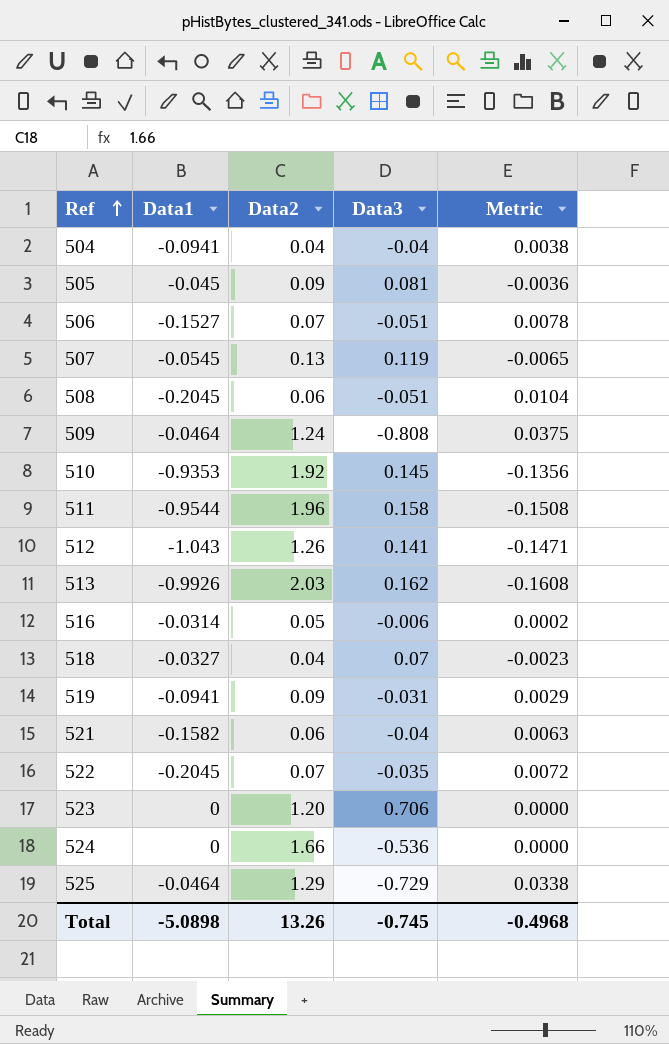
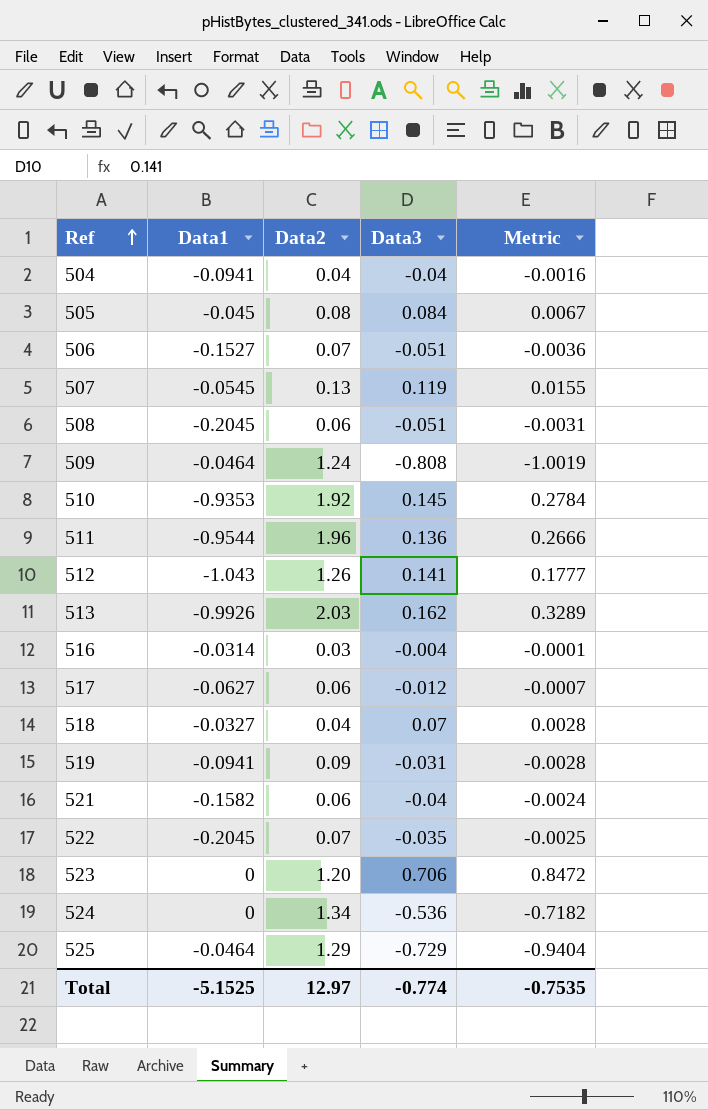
column Metric | formula: [Data1] * [Data3] -> [Data2] * [Data3]
505 | Data2: 0.09 -> 0.08
505 | Data3: 0.081 -> 0.084
511 | Data3: 0.158 -> 0.136
516 | Data2: 0.05 -> 0.03
516 | Data3: -0.006 -> -0.004
row 517: none -> -0.0627 | 0.06 | -0.012 | -0.0007
524 | Data2: 1.66 -> 1.34
Total | Data1: -5.0898 -> -5.1525
Total | Data2: 13.26 -> 12.97
Total | Data3: -0.745 -> -0.774
Total | Metric: -0.4968 -> -0.7535

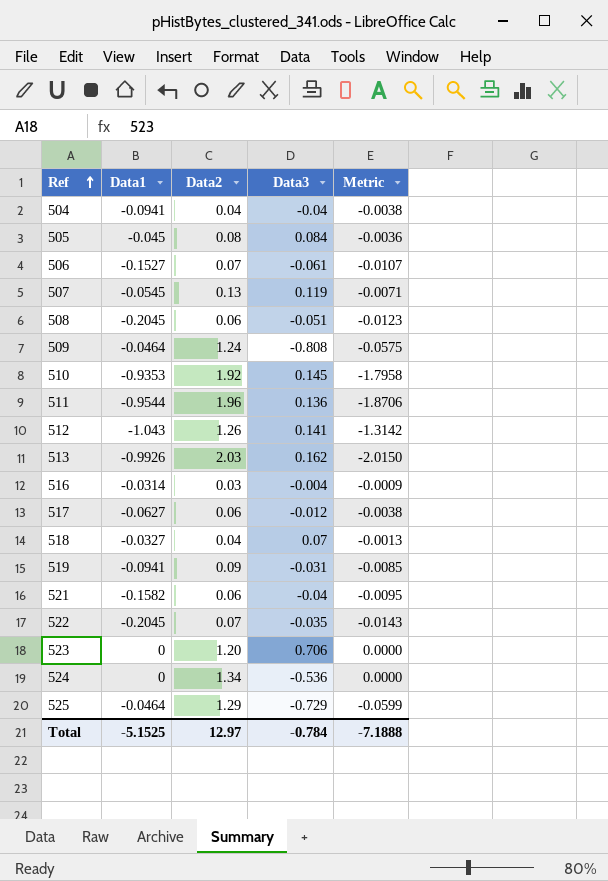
column Metric | formula: [Data2] * [Data3] -> [Data1] * [Data2]
506 | Data3: -0.051 -> -0.061
Total | Data3: -0.774 -> -0.784
Total | Metric: -0.7535 -> -7.1888

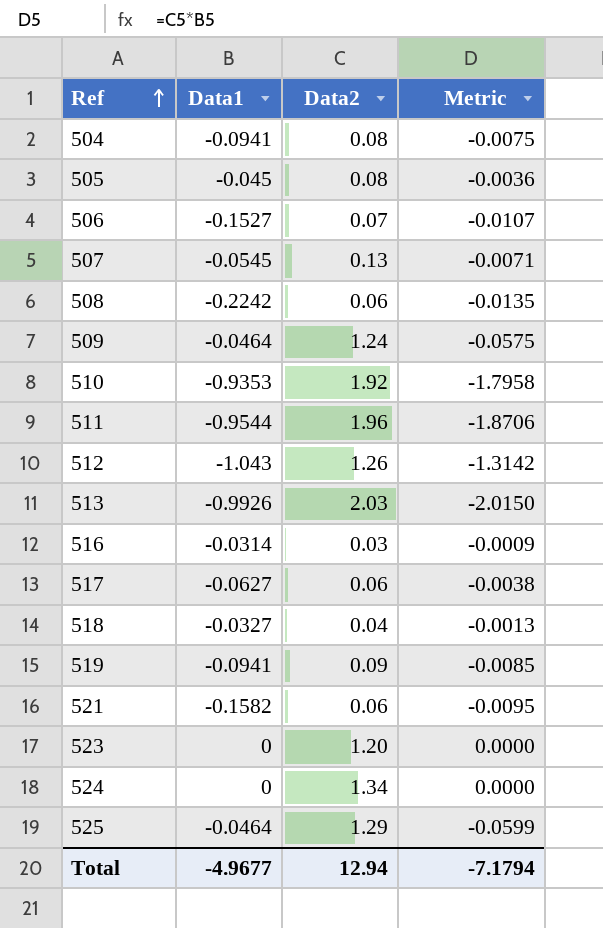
column Data3 | position: 4 -> none
row 522: -0.2045 | 0.07 | -0.035 | -0.0143 -> none
504 | Data2: 0.04 -> 0.08
504 | Metric: -0.0038 -> -0.0075
508 | Data1: -0.2045 -> -0.2242
508 | Metric: -0.0123 -> -0.0135
Total | Data1: -5.1525 -> -4.9677
Total | Data2: 12.97 -> 12.94
Total | Metric: -7.1888 -> -7.1794

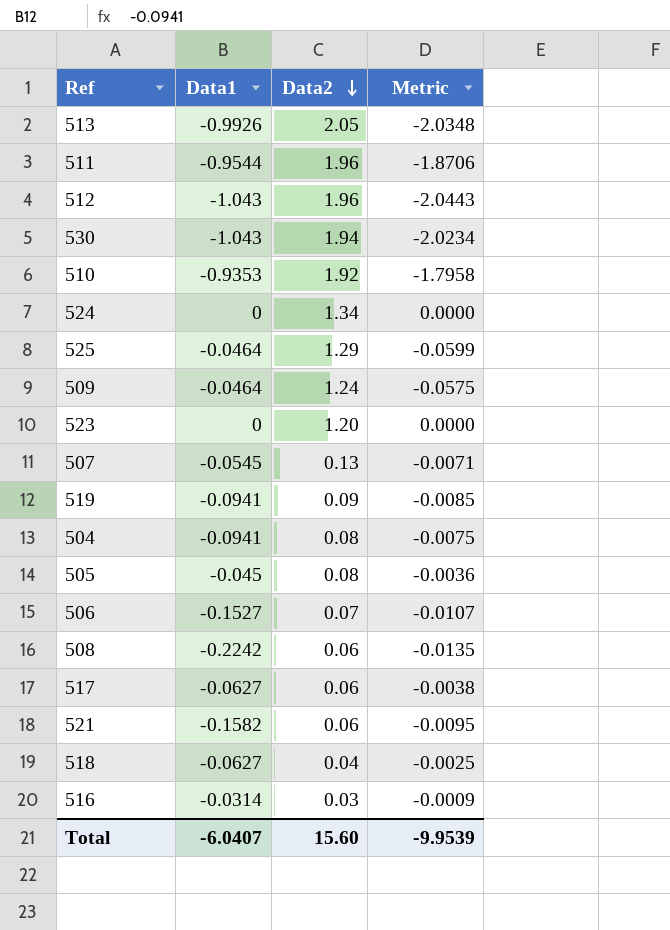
row order: Ref ascending -> Data2 descending
513 | Data2: 2.03 -> 2.05
513 | Metric: -2.0150 -> -2.0348
512 | Data2: 1.26 -> 1.96
512 | Metric: -1.3142 -> -2.0443
row 530: none -> -1.043 | 1.94 | -2.0234
518 | Data1: -0.0327 -> -0.0627
518 | Metric: -0.0013 -> -0.0025
Total | Data1: -4.9677 -> -6.0407
Total | Data2: 12.94 -> 15.60
Total | Metric: -7.1794 -> -9.9539

